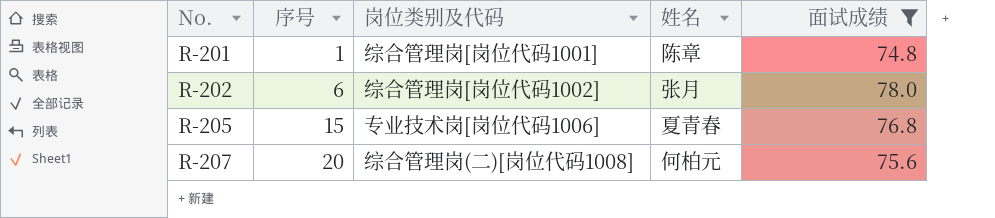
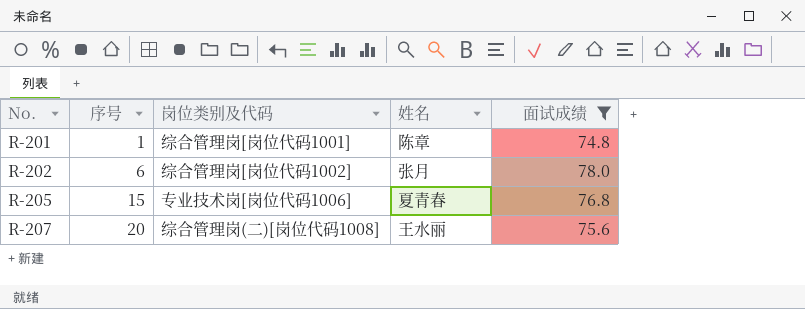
R-207 | 姓名: 何柏元 -> 王水丽

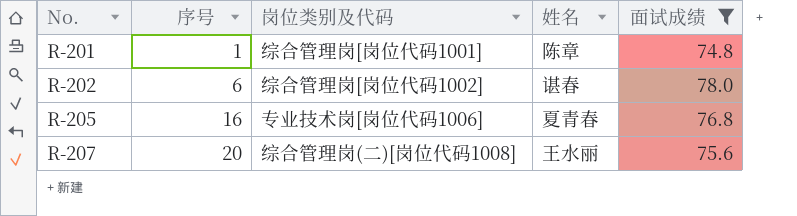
R-202 | 姓名: 张月 -> 谌春
R-205 | 序号: 15 -> 16

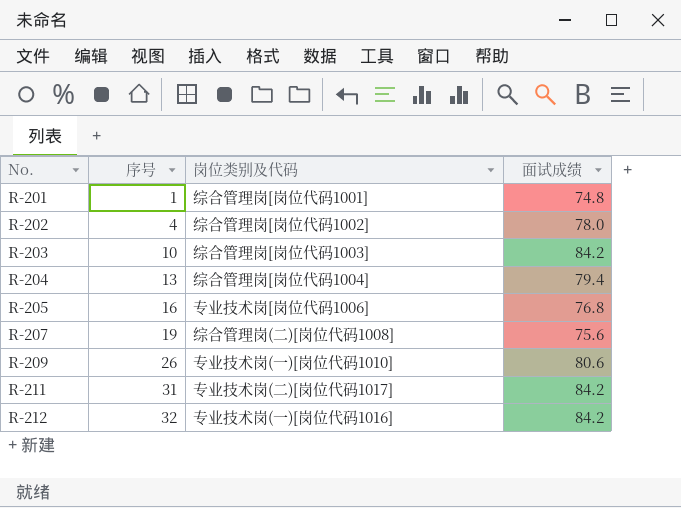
filter: 面试成绩 <= 78.0 -> none
column 姓名 | position: 4 -> none
R-202 | 序号: 6 -> 4
R-207 | 序号: 20 -> 19

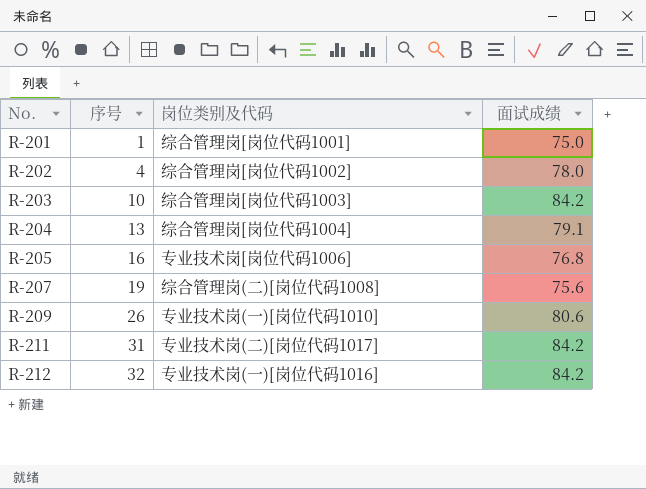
R-201 | 面试成绩: 74.8 -> 75.0
R-204 | 面试成绩: 79.4 -> 79.1

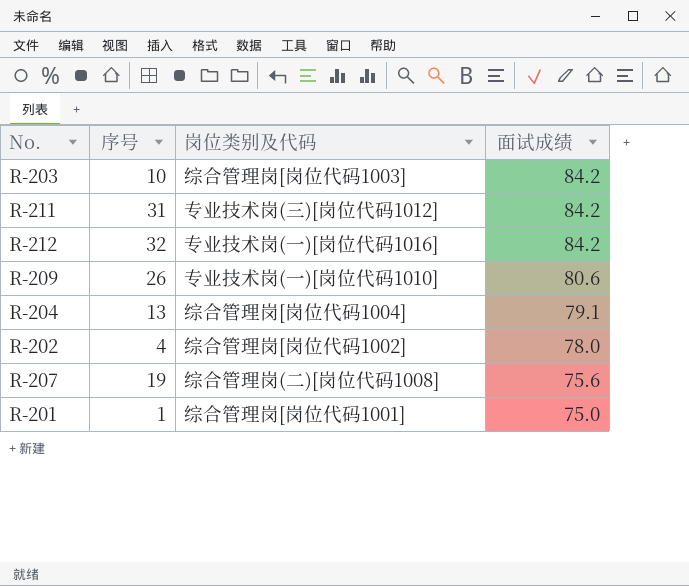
row order: No. ascending -> 面试成绩 descending
row R-205: 16 | 专业技术岗[岗位代码1006] | 76.8 -> none
R-211 | 岗位类别及代码: 专业技术岗(二)[岗位代码1017] -> 专业技术岗(三)[岗位代码1012]

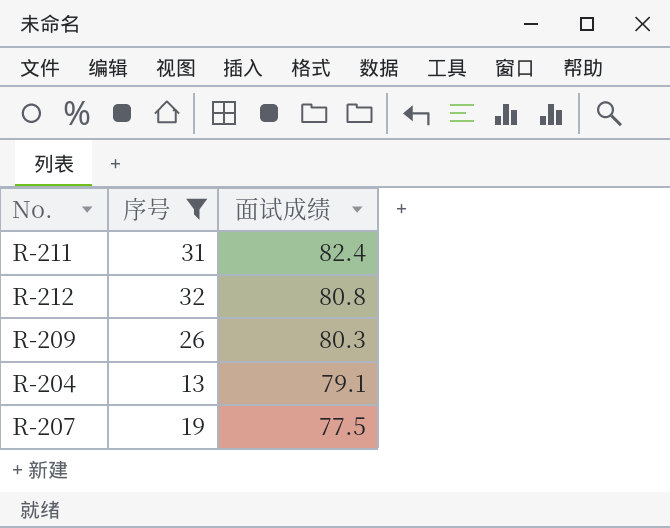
filter: none -> 序号 >= 13
column 岗位类别及代码 | position: 3 -> none
R-211 | 面试成绩: 84.2 -> 82.4
R-212 | 面试成绩: 84.2 -> 80.8
R-209 | 面试成绩: 80.6 -> 80.3
R-207 | 面试成绩: 75.6 -> 77.5

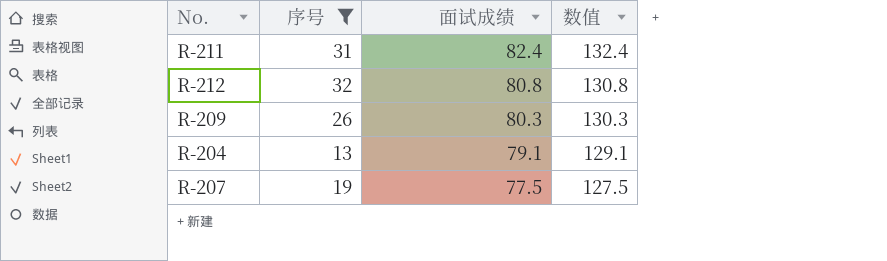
column 数值 | formula: none -> [面试成绩] + 50

